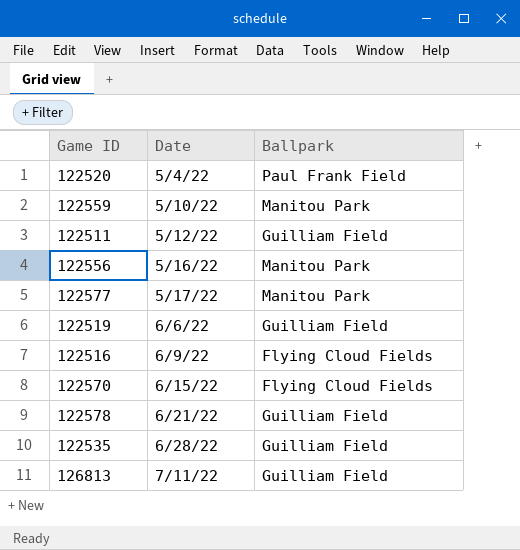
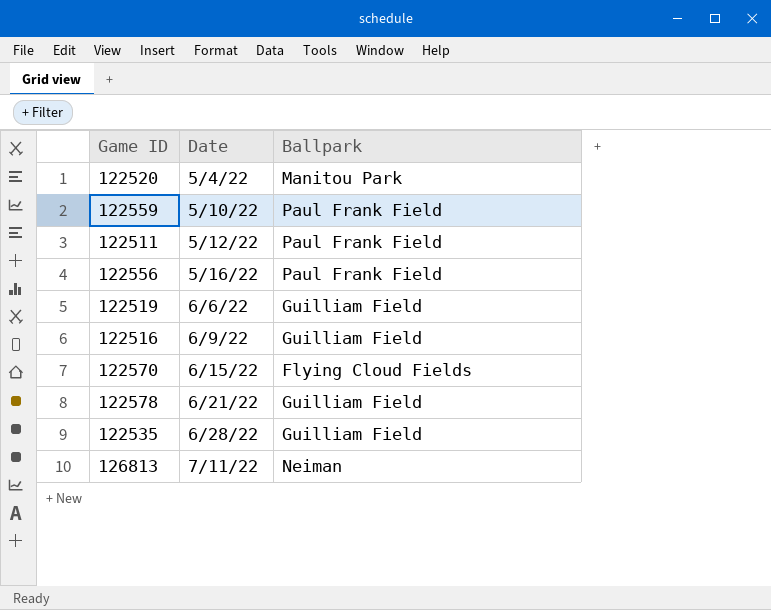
row 122577: 5/17/22 | Manitou Park -> none
122520 | Ballpark: Paul Frank Field -> Manitou Park
122559 | Ballpark: Manitou Park -> Paul Frank Field
122511 | Ballpark: Guilliam Field -> Paul Frank Field
122556 | Ballpark: Manitou Park -> Paul Frank Field
122516 | Ballpark: Flying Cloud Fields -> Guilliam Field
126813 | Ballpark: Guilliam Field -> Neiman

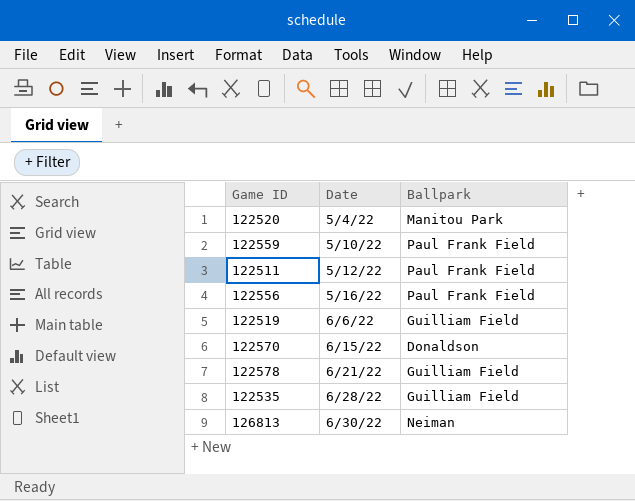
row 122516: 6/9/22 | Guilliam Field -> none
122570 | Ballpark: Flying Cloud Fields -> Donaldson
126813 | Date: 7/11/22 -> 6/30/22

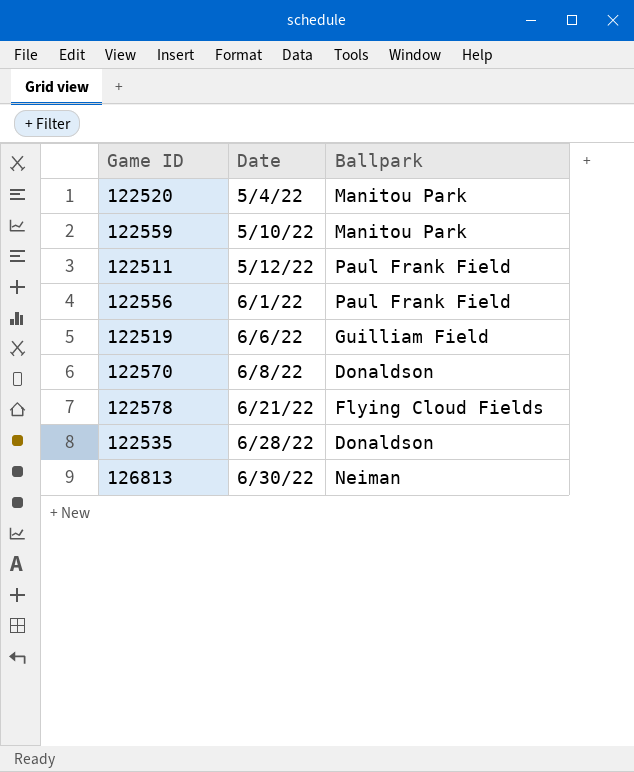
122559 | Ballpark: Paul Frank Field -> Manitou Park
122556 | Date: 5/16/22 -> 6/1/22
122570 | Date: 6/15/22 -> 6/8/22
122578 | Ballpark: Guilliam Field -> Flying Cloud Fields
122535 | Ballpark: Guilliam Field -> Donaldson

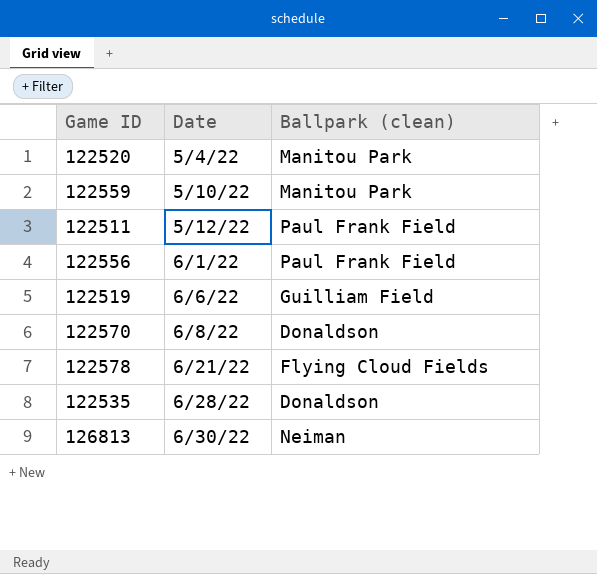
column name: Ballpark -> Ballpark (clean)

